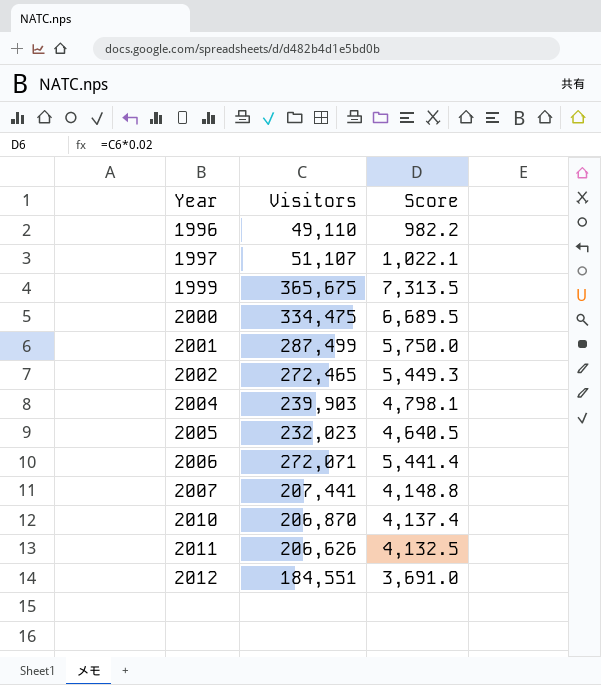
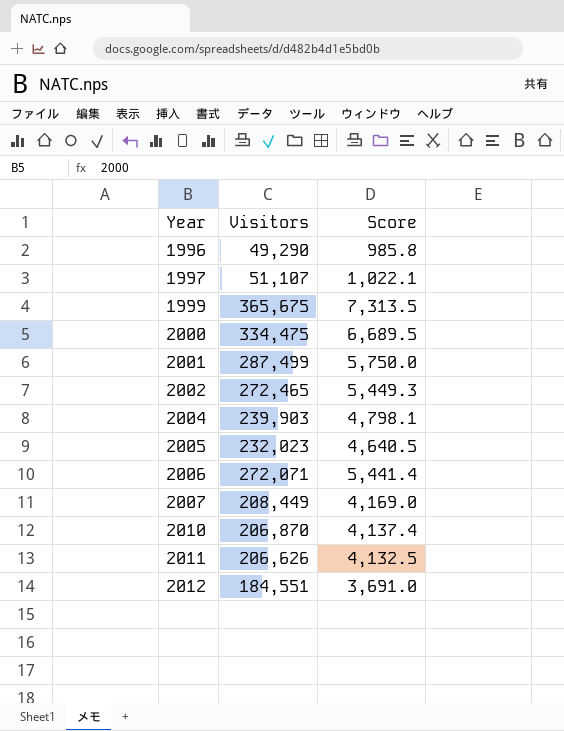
1996 | Visitors: 49,110 -> 49,290
1996 | Score: 982.2 -> 985.8
2007 | Visitors: 207,441 -> 208,449
2007 | Score: 4,148.8 -> 4,169.0

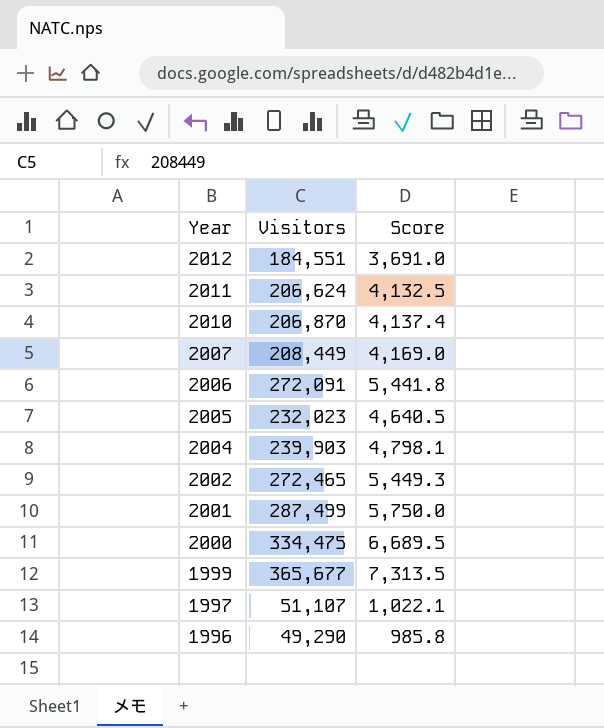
row order: Year ascending -> Year descending
2011 | Visitors: 206,626 -> 206,624
2006 | Visitors: 272,071 -> 272,091
2006 | Score: 5,441.4 -> 5,441.8
1999 | Visitors: 365,675 -> 365,677

